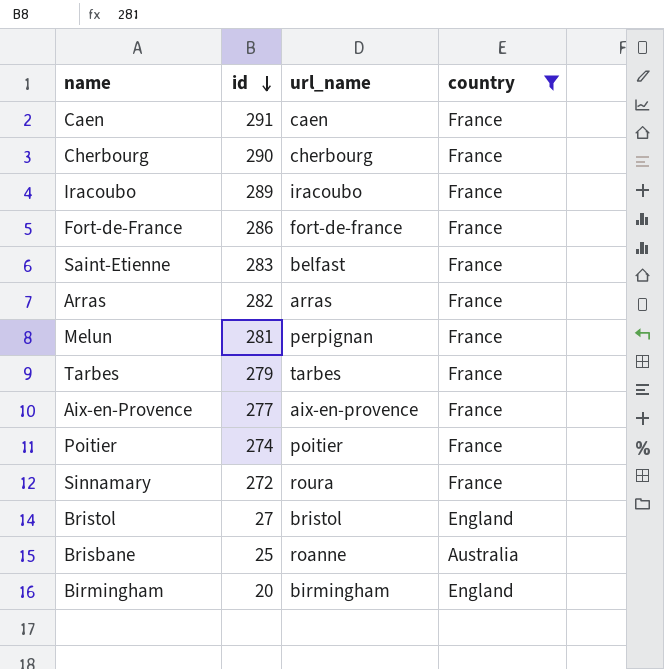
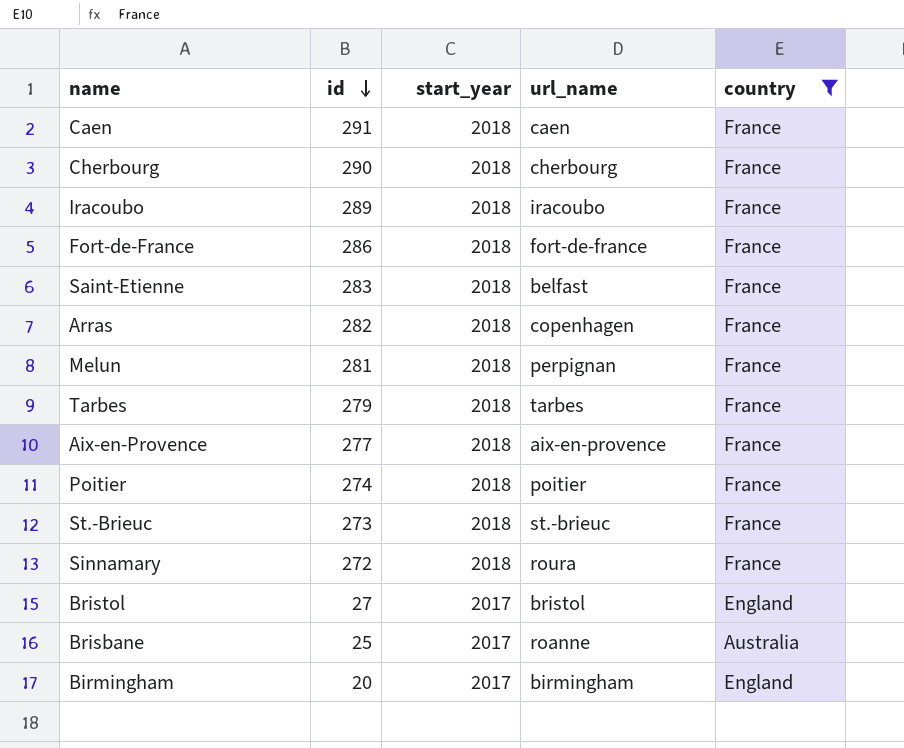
column start_year | position: none -> 3
Arras | url_name: arras -> copenhagen
row St.-Brieuc: none -> 273 | 2018 | st.-brieuc | France

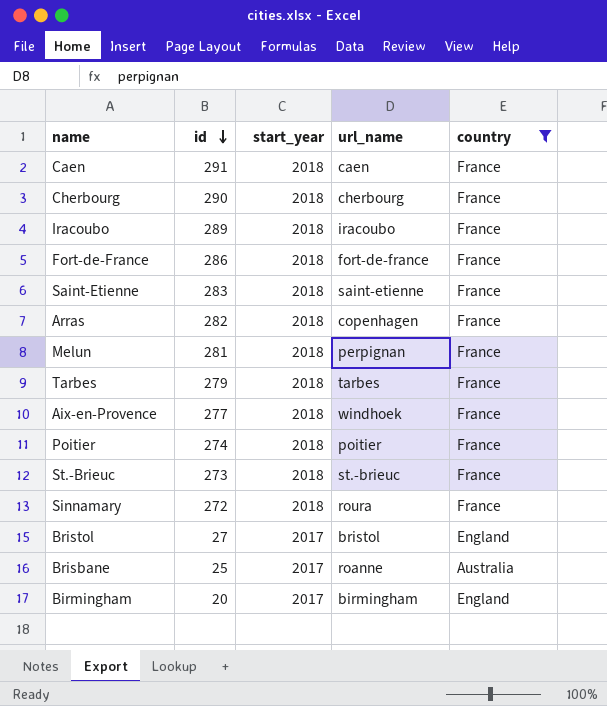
Saint-Etienne | url_name: belfast -> saint-etienne
Aix-en-Provence | url_name: aix-en-provence -> windhoek

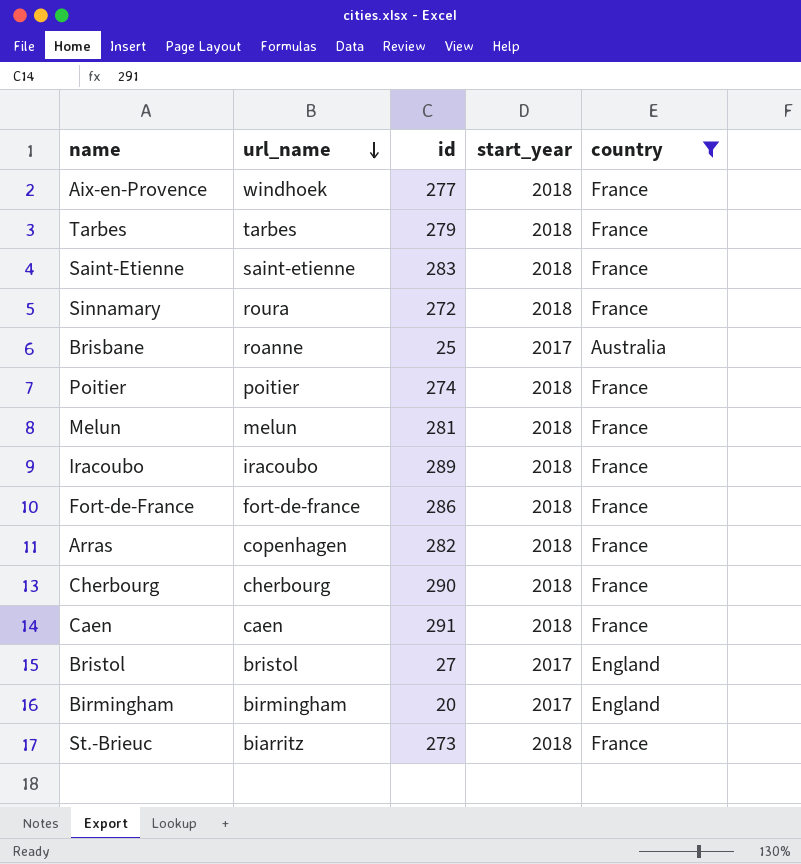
row order: id descending -> url_name descending
column url_name | position: 4 -> 2
Melun | url_name: perpignan -> melun
St.-Brieuc | url_name: st.-brieuc -> biarritz

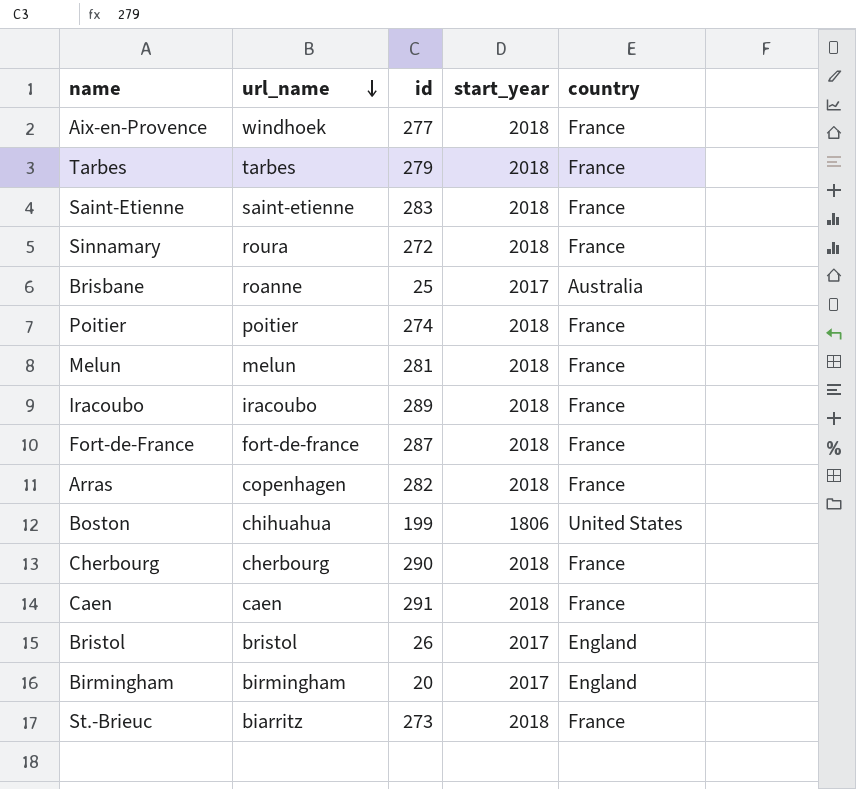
filter: country != United States -> none
Fort-de-France | id: 286 -> 287
Bristol | id: 27 -> 26

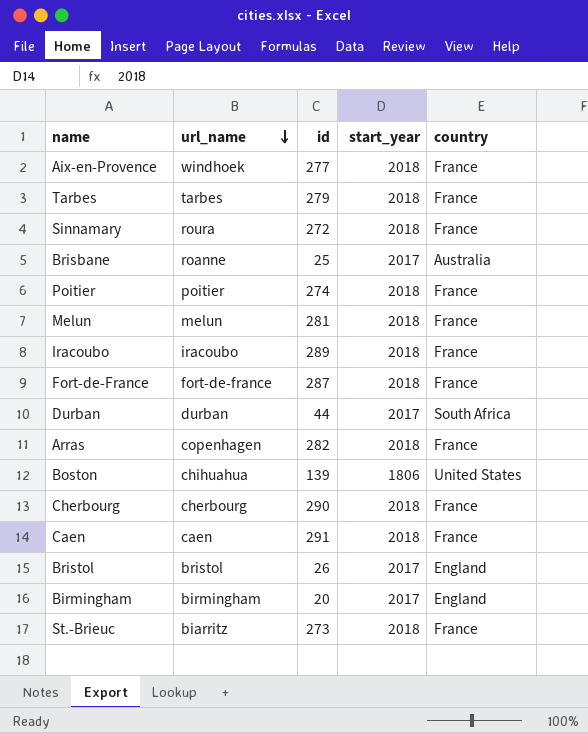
row Saint-Etienne: saint-etienne | 283 | 2018 | France -> none
row Durban: none -> durban | 44 | 2017 | South Africa
Boston | id: 199 -> 139

